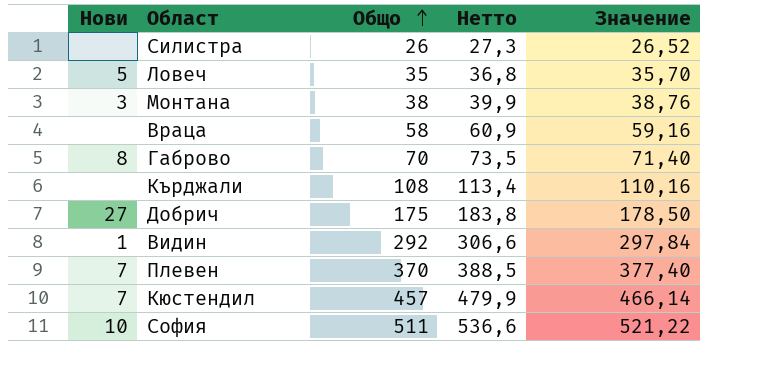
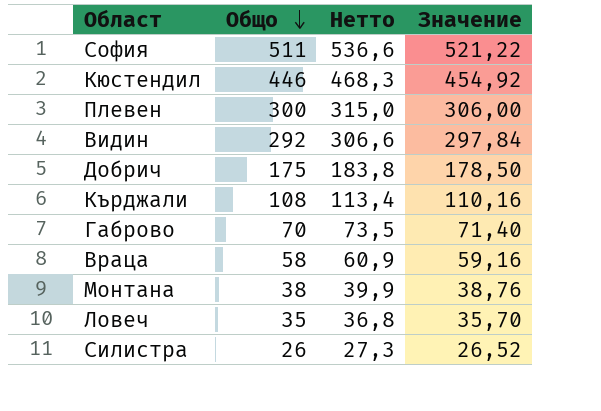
row order: Общо ascending -> Общо descending
column Нови | position: 1 -> none
Кюстендил | Общо: 457 -> 446
Кюстендил | Нетто: 479,9 -> 468,3
Кюстендил | Значение: 466,14 -> 454,92
Плевен | Общо: 370 -> 300
Плевен | Нетто: 388,5 -> 315,0
Плевен | Значение: 377,40 -> 306,00

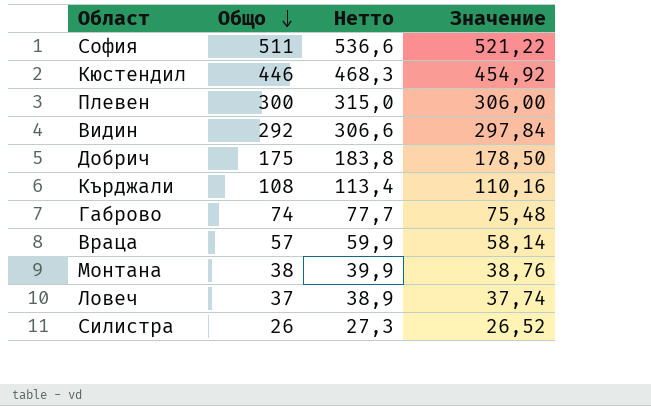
Габрово | Общо: 70 -> 74
Габрово | Нетто: 73,5 -> 77,7
Габрово | Значение: 71,40 -> 75,48
Враца | Общо: 58 -> 57
Враца | Нетто: 60,9 -> 59,9
Враца | Значение: 59,16 -> 58,14
Ловеч | Общо: 35 -> 37
Ловеч | Нетто: 36,8 -> 38,9
Ловеч | Значение: 35,70 -> 37,74

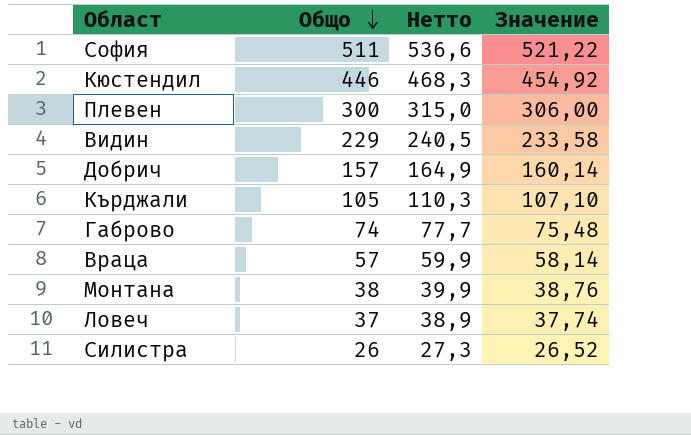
Видин | Общо: 292 -> 229
Видин | Нетто: 306,6 -> 240,5
Видин | Значение: 297,84 -> 233,58
Добрич | Общо: 175 -> 157
Добрич | Нетто: 183,8 -> 164,9
Добрич | Значение: 178,50 -> 160,14
Кърджали | Общо: 108 -> 105
Кърджали | Нетто: 113,4 -> 110,3
Кърджали | Значение: 110,16 -> 107,10

